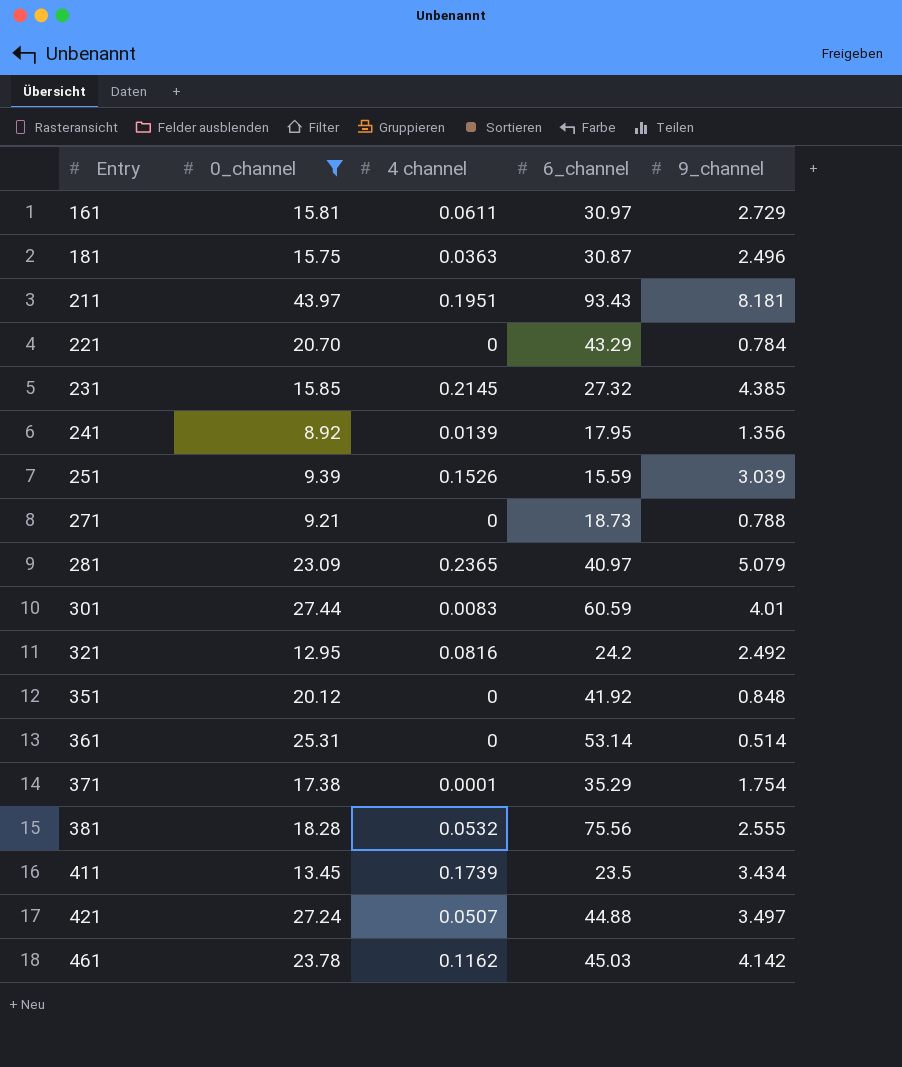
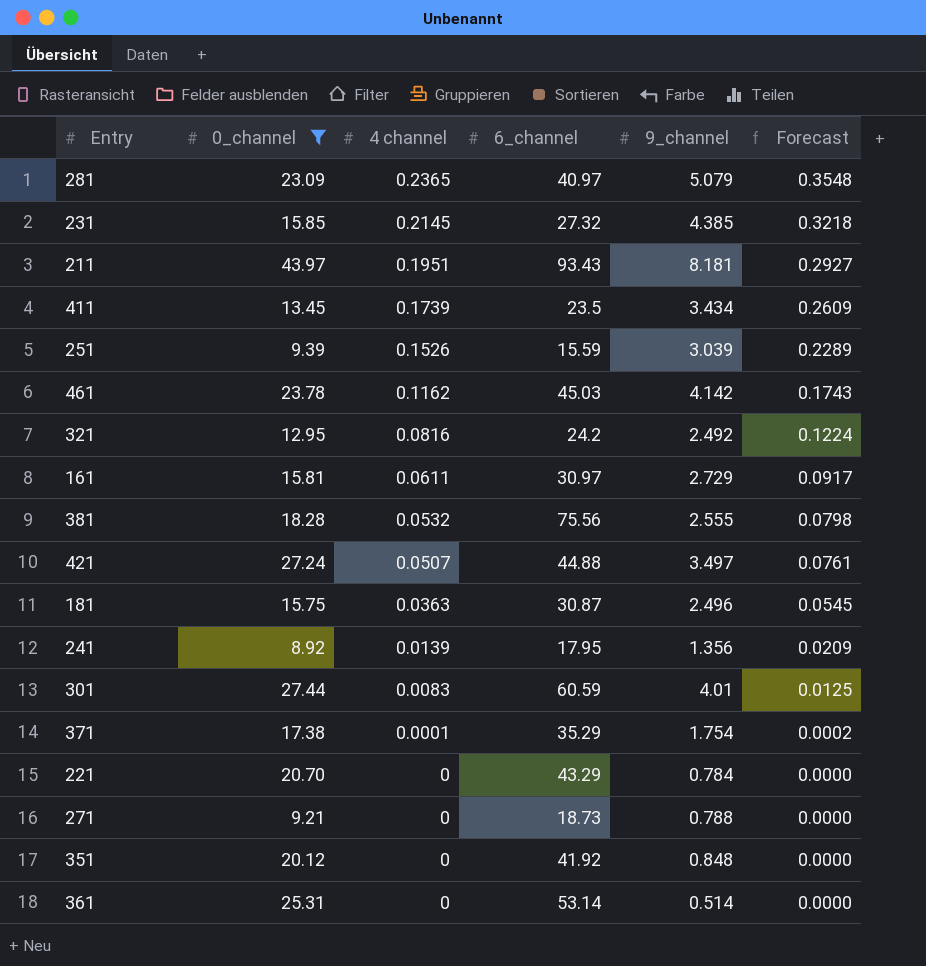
row order: Entry ascending -> 4 channel descending
column Forecast | formula: none -> [4 channel] * 1.5

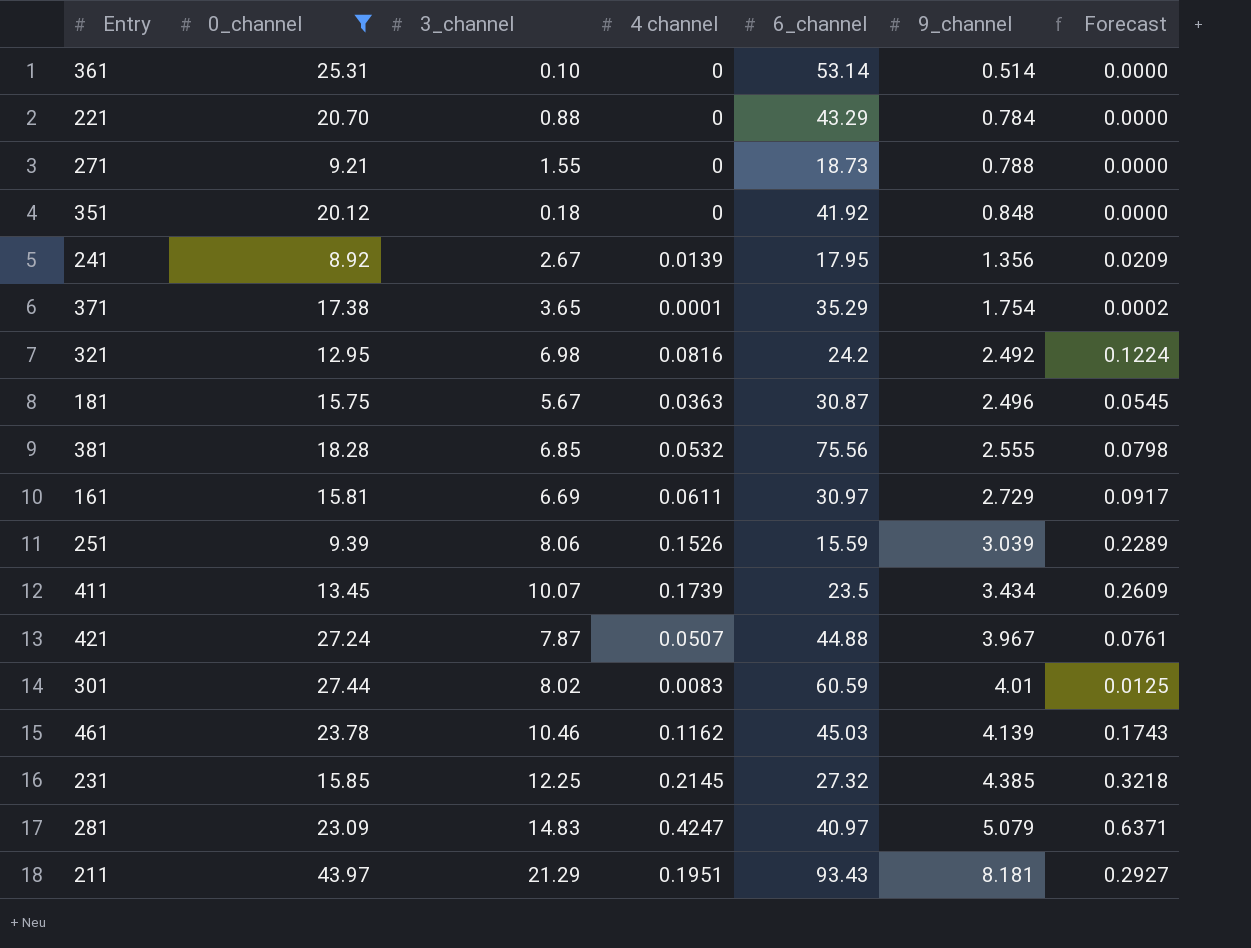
row order: 4 channel descending -> 9_channel ascending
column 3_channel | position: none -> 3
421 | 9_channel: 3.497 -> 3.967
461 | 9_channel: 4.142 -> 4.139
281 | 4 channel: 0.2365 -> 0.4247
281 | Forecast: 0.3548 -> 0.6371

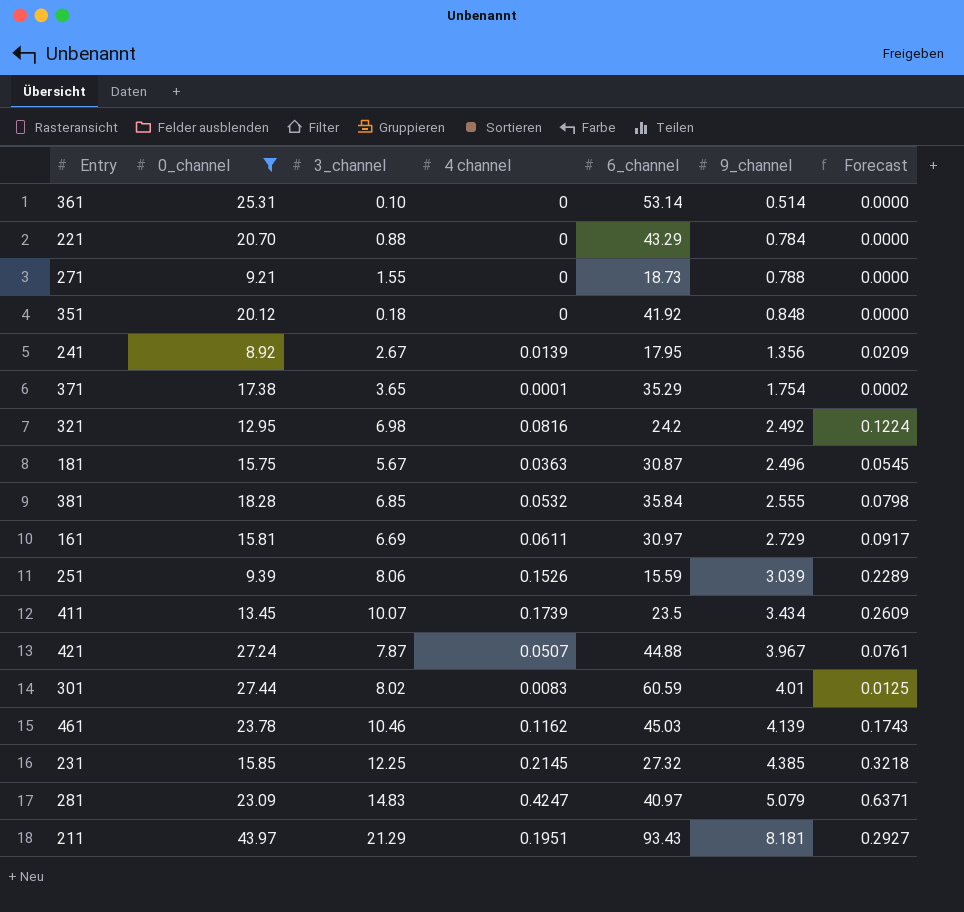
381 | 6_channel: 75.56 -> 35.84

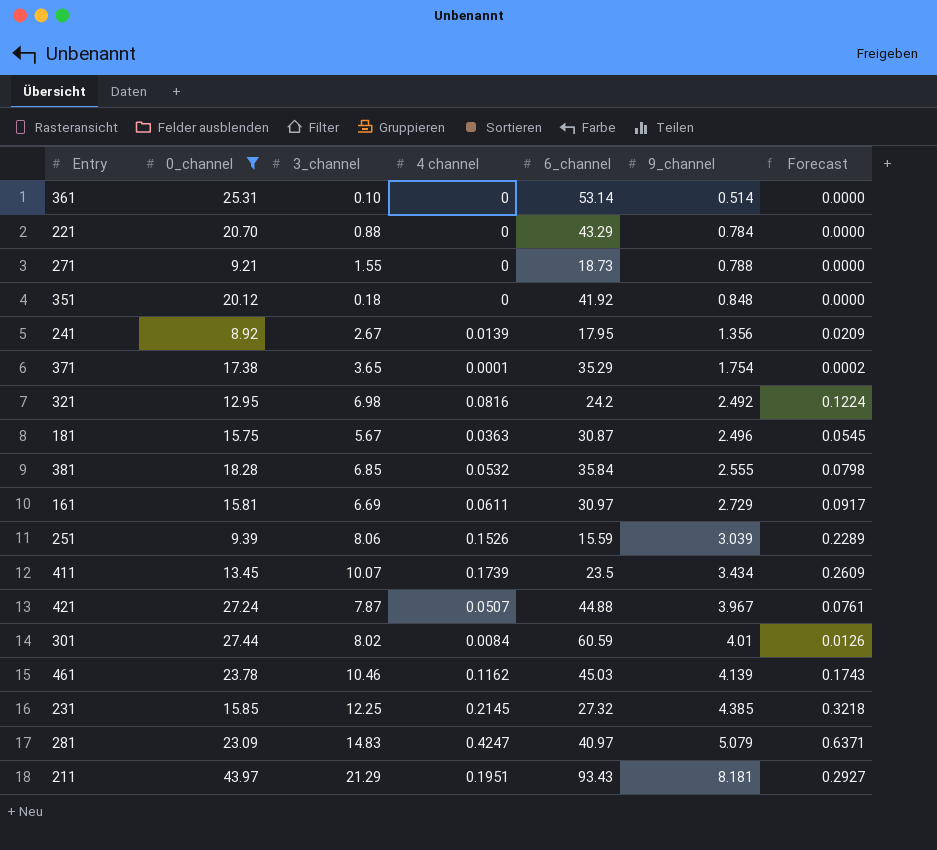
301 | 4 channel: 0.0083 -> 0.0084
301 | Forecast: 0.0125 -> 0.0126

